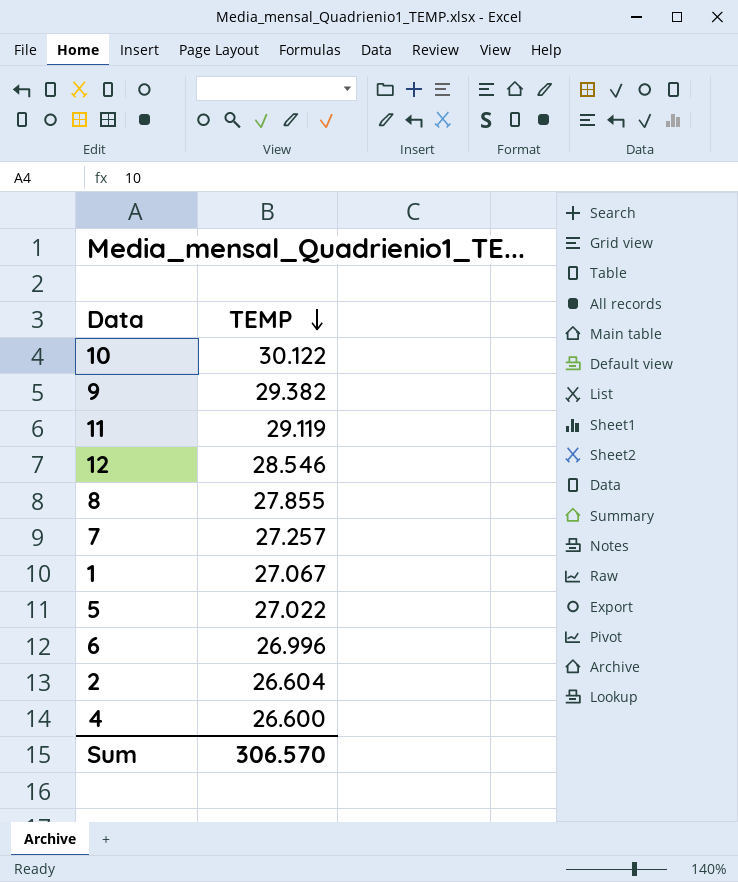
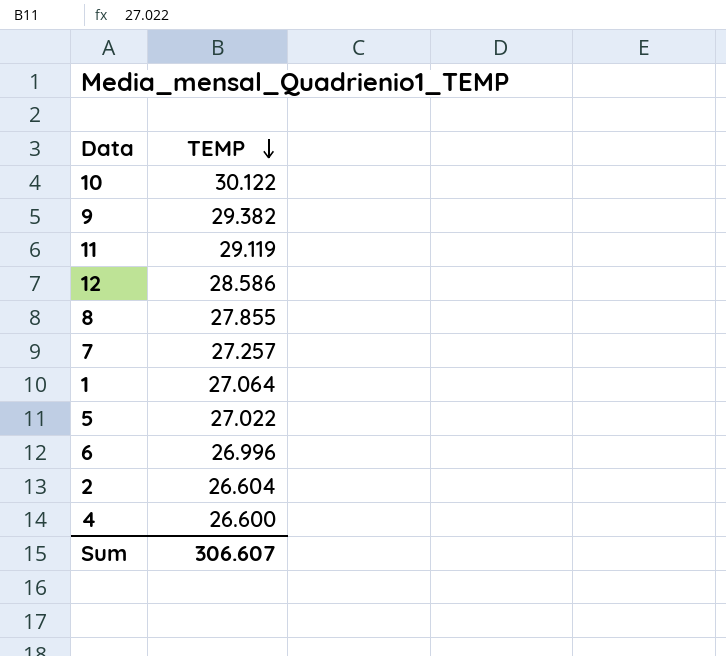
12 | TEMP: 28.546 -> 28.586
1 | TEMP: 27.067 -> 27.064
Sum | TEMP: 306.570 -> 306.607

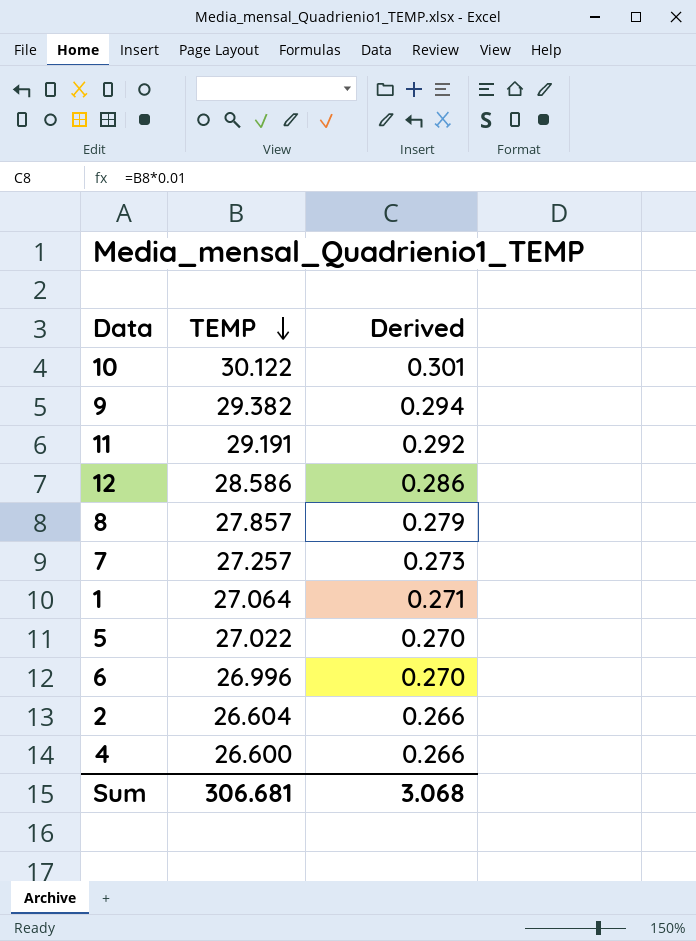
column Derived | formula: none -> [TEMP] * 0.01
11 | TEMP: 29.119 -> 29.191
8 | TEMP: 27.855 -> 27.857
Sum | TEMP: 306.607 -> 306.681

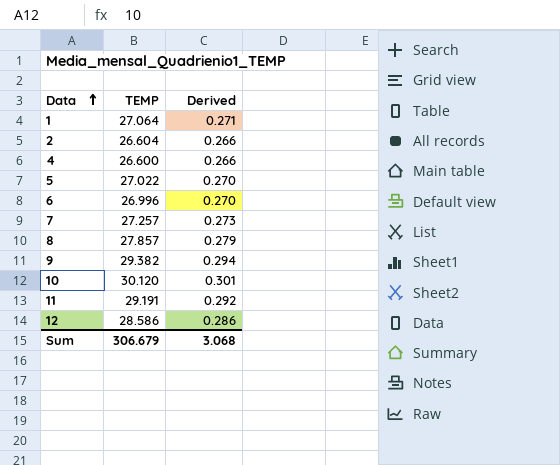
row order: TEMP descending -> Data ascending
10 | TEMP: 30.122 -> 30.120
Sum | TEMP: 306.681 -> 306.679

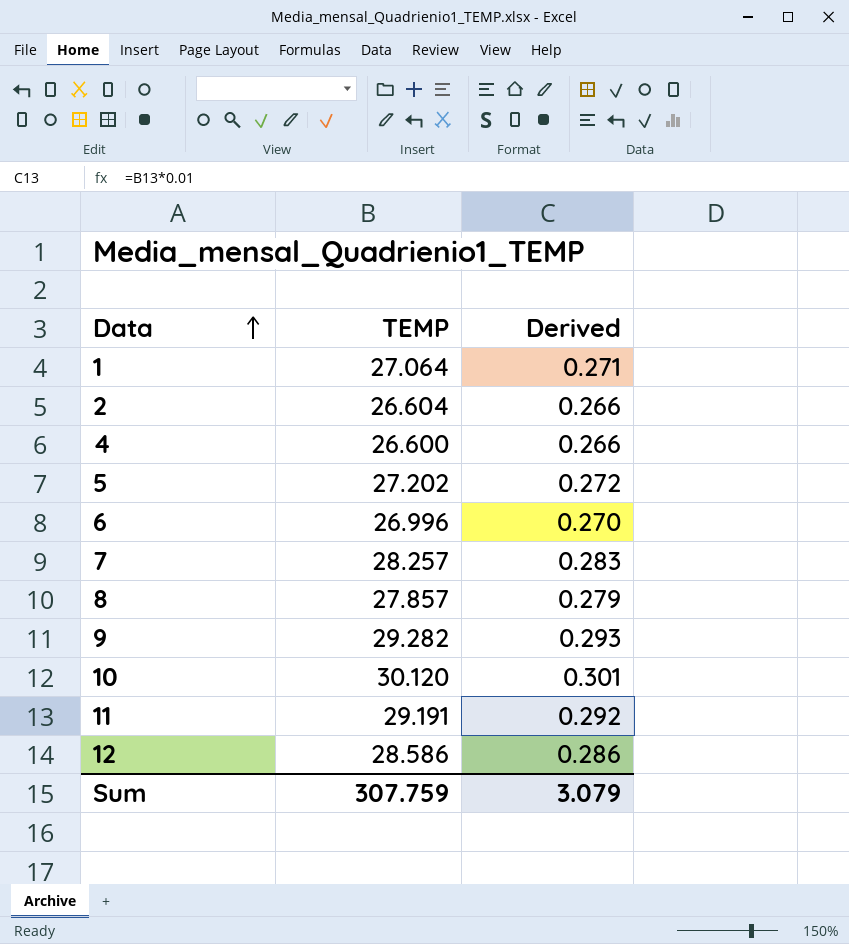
5 | TEMP: 27.022 -> 27.202
5 | Derived: 0.270 -> 0.272
7 | TEMP: 27.257 -> 28.257
7 | Derived: 0.273 -> 0.283
9 | TEMP: 29.382 -> 29.282
9 | Derived: 0.294 -> 0.293
Sum | TEMP: 306.679 -> 307.759
Sum | Derived: 3.068 -> 3.079

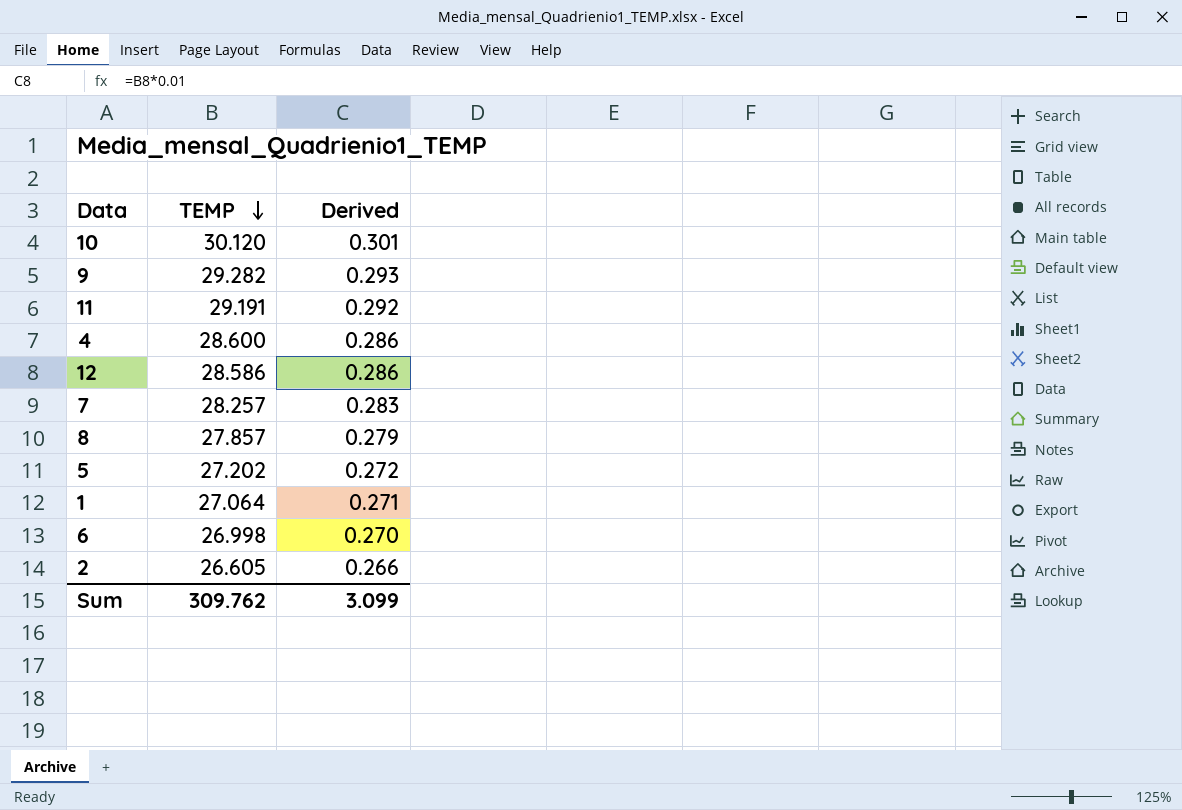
row order: Data ascending -> TEMP descending
4 | TEMP: 26.600 -> 28.600
4 | Derived: 0.266 -> 0.286
6 | TEMP: 26.996 -> 26.998
2 | TEMP: 26.604 -> 26.605
Sum | TEMP: 307.759 -> 309.762
Sum | Derived: 3.079 -> 3.099

